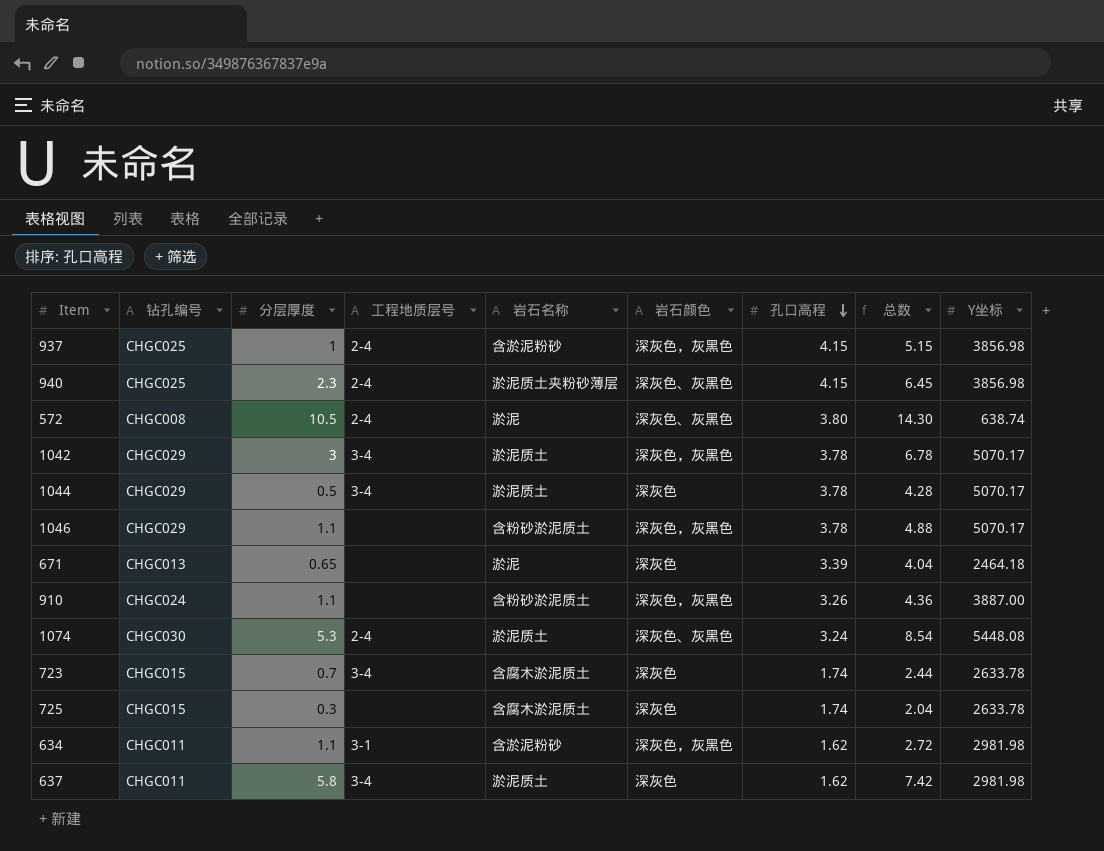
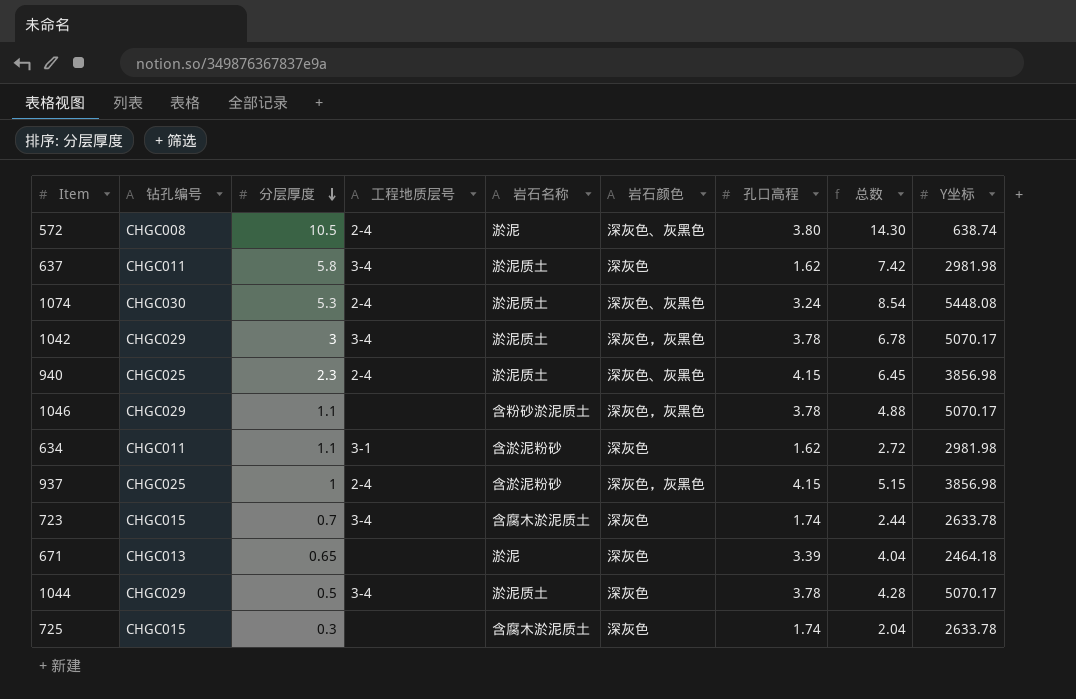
row order: 孔口高程 descending -> 分层厚度 descending
row 910: CHGC024 | 1.1 | none | 含粉砂淤泥质土 | 深灰色，灰黑色 | 3.26 | 4.36 | 3887.00 -> none
940 | 岩石名称: 淤泥质土夹粉砂薄层 -> 淤泥质土
634 | 岩石颜色: 深灰色，灰黑色 -> 深灰色

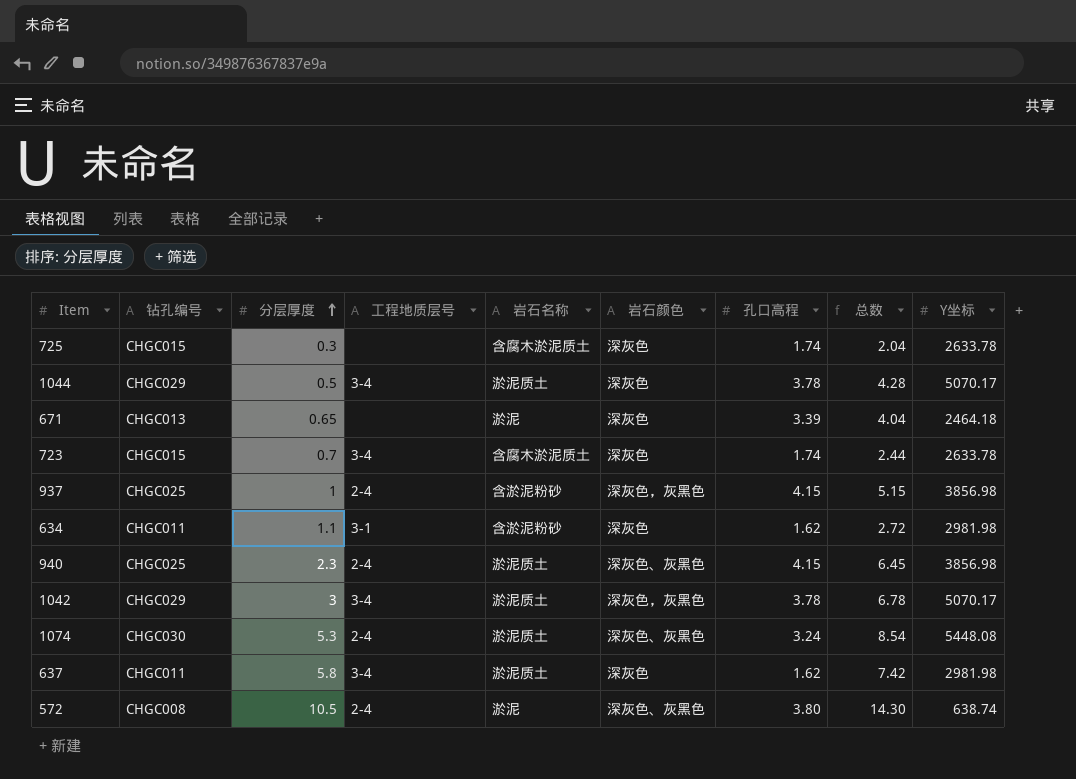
row order: 分层厚度 descending -> 分层厚度 ascending
row 1046: CHGC029 | 1.1 | none | 含粉砂淤泥质土 | 深灰色，灰黑色 | 3.78 | 4.88 | 5070.17 -> none

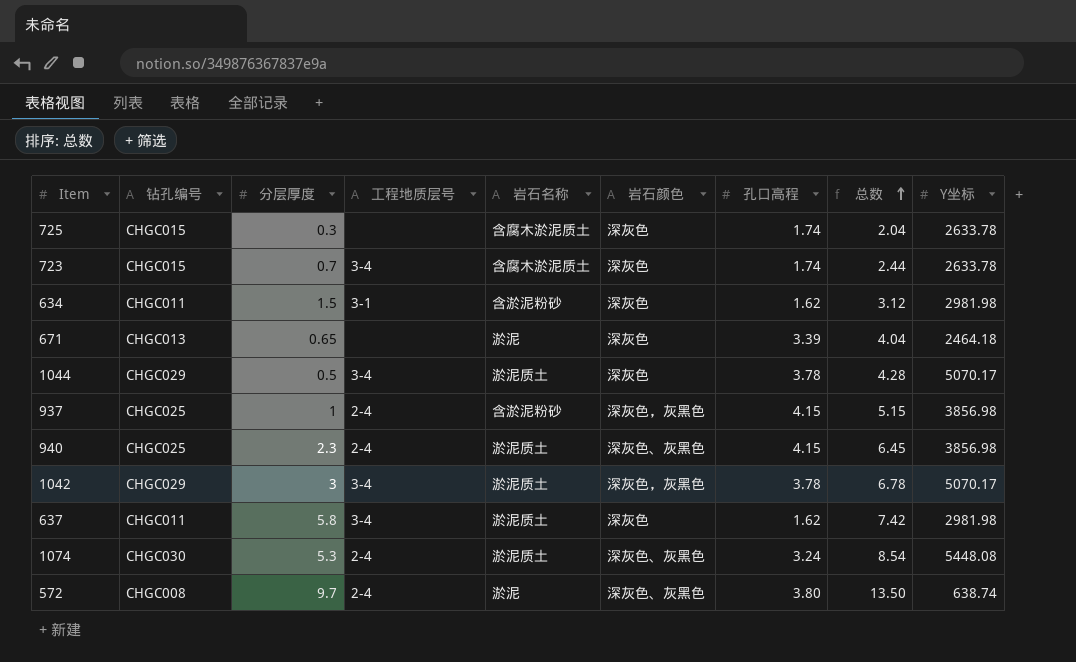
row order: 分层厚度 ascending -> 总数 ascending
634 | 分层厚度: 1.1 -> 1.5
634 | 总数: 2.72 -> 3.12
572 | 分层厚度: 10.5 -> 9.7
572 | 总数: 14.30 -> 13.50

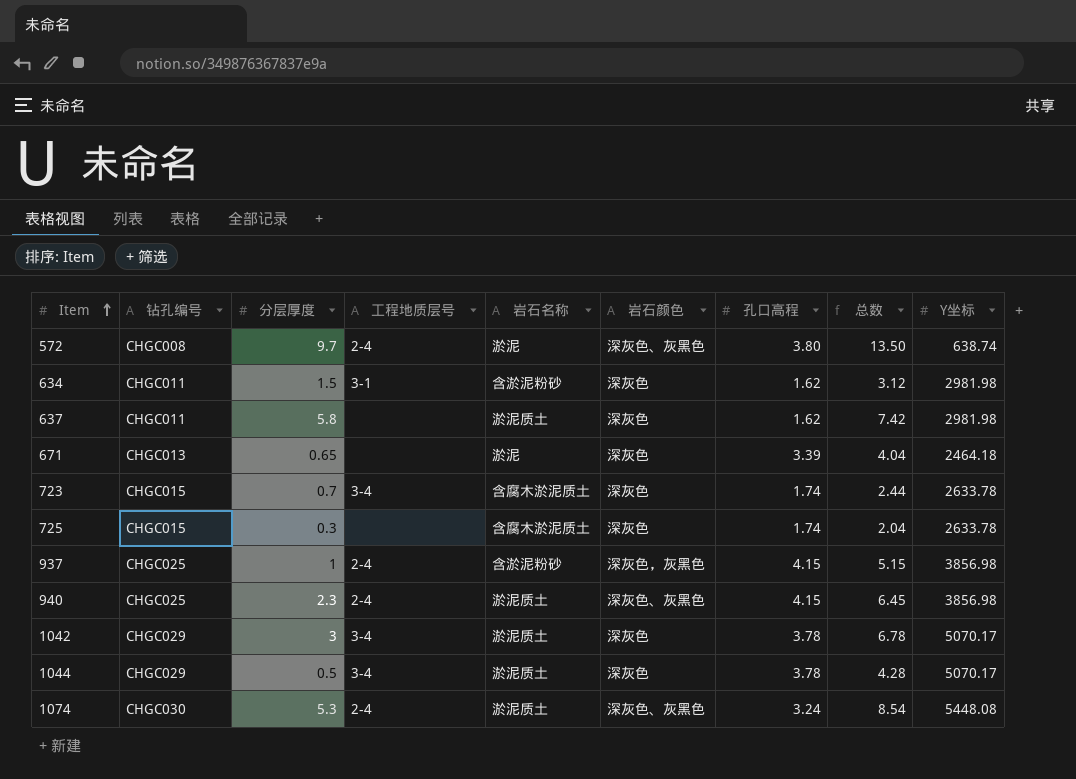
row order: 总数 ascending -> Item ascending
637 | 工程地质层号: 3-4 -> none
1042 | 岩石颜色: 深灰色，灰黑色 -> 深灰色

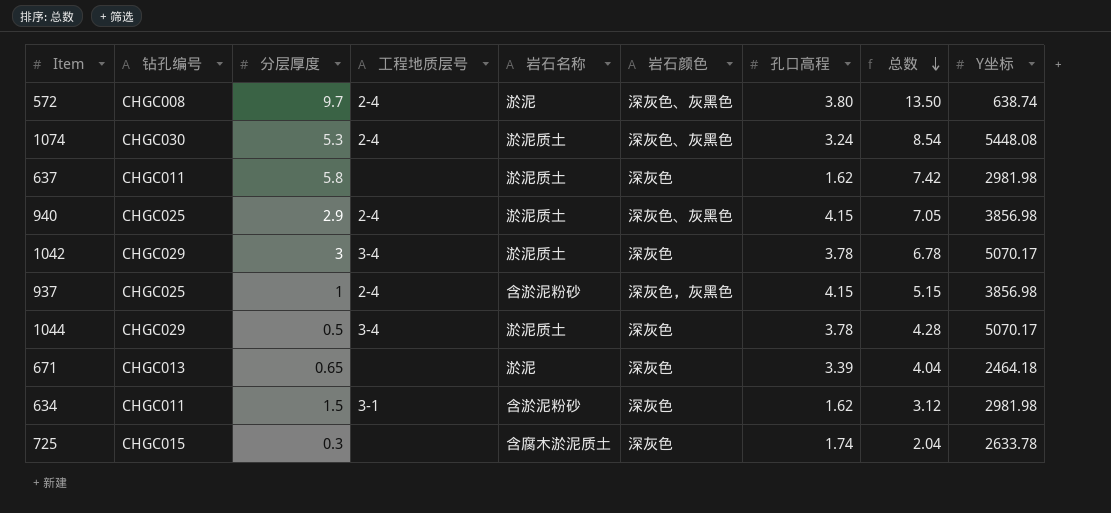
row order: Item ascending -> 总数 descending
row 723: CHGC015 | 0.7 | 3-4 | 含腐木淤泥质土 | 深灰色 | 1.74 | 2.44 | 2633.78 -> none
940 | 分层厚度: 2.3 -> 2.9
940 | 总数: 6.45 -> 7.05

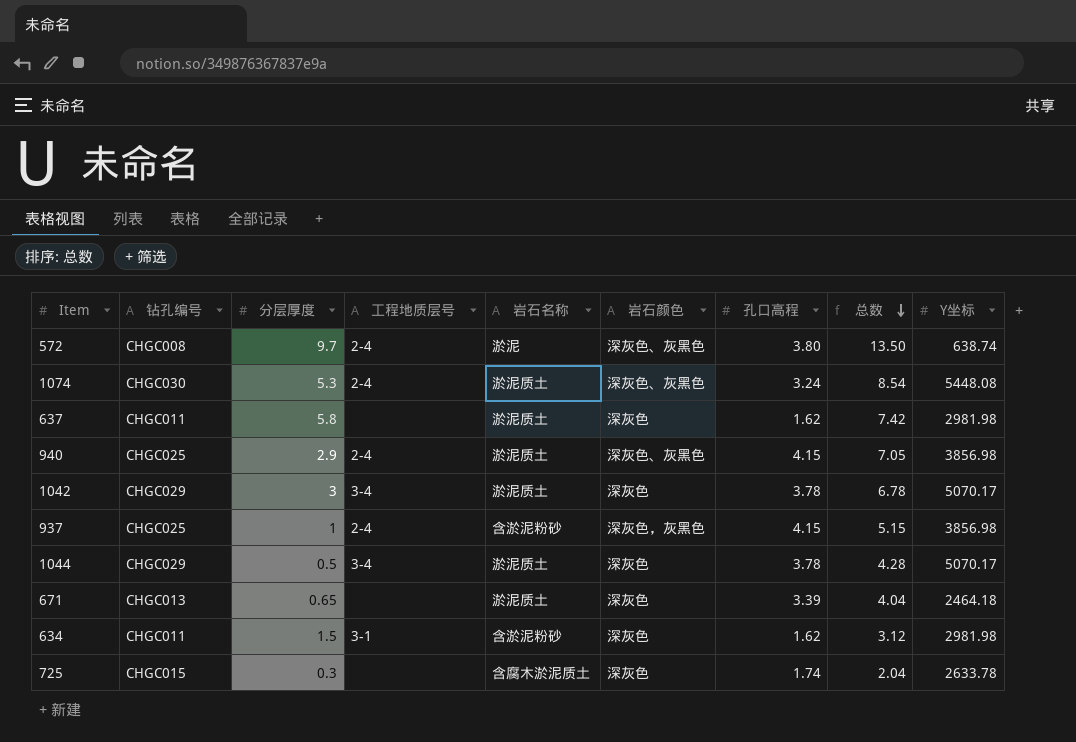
671 | 岩石名称: 淤泥 -> 淤泥质土

